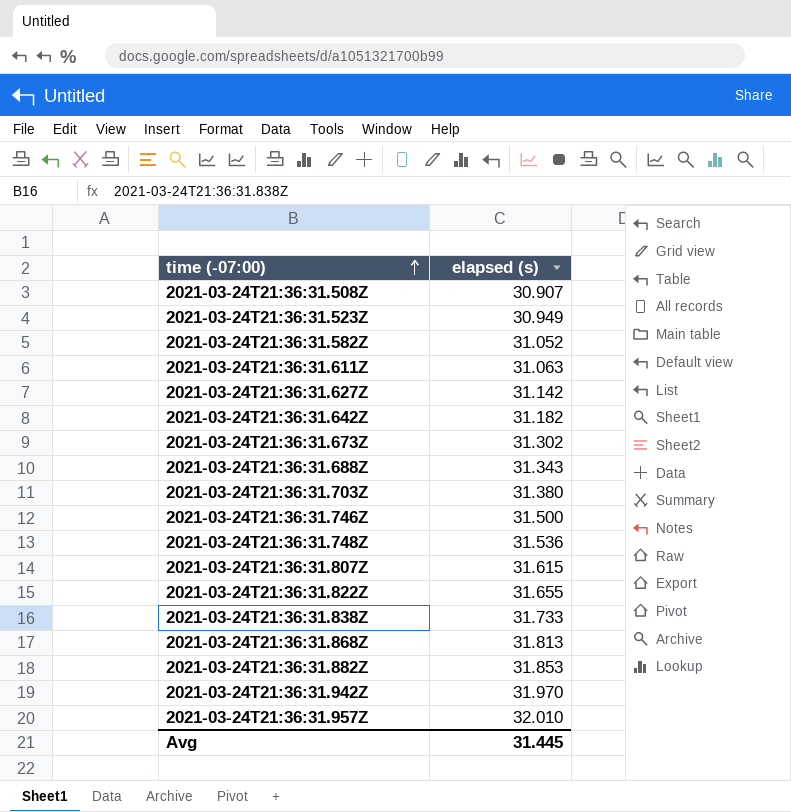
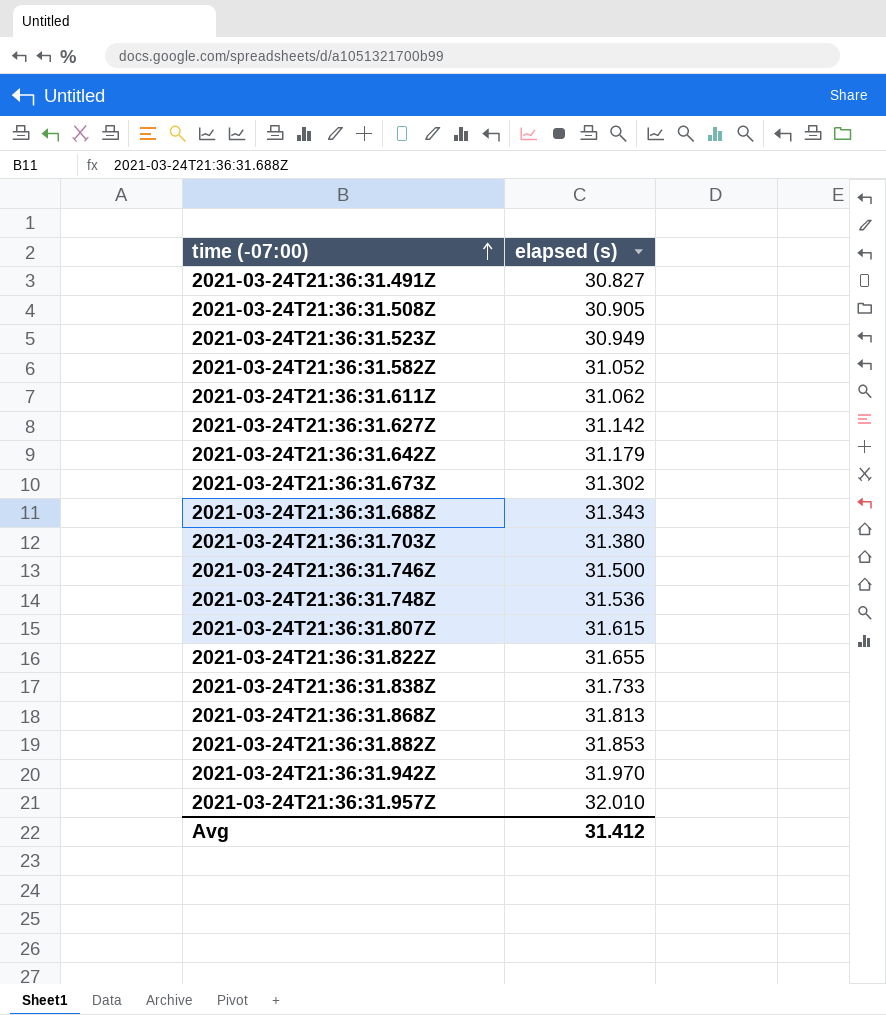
row 2021-03-24T21:36:31.491Z: none -> 30.827
2021-03-24T21:36:31.508Z | elapsed (s): 30.907 -> 30.905
2021-03-24T21:36:31.611Z | elapsed (s): 31.063 -> 31.062
2021-03-24T21:36:31.642Z | elapsed (s): 31.182 -> 31.179
Avg | elapsed (s): 31.445 -> 31.412

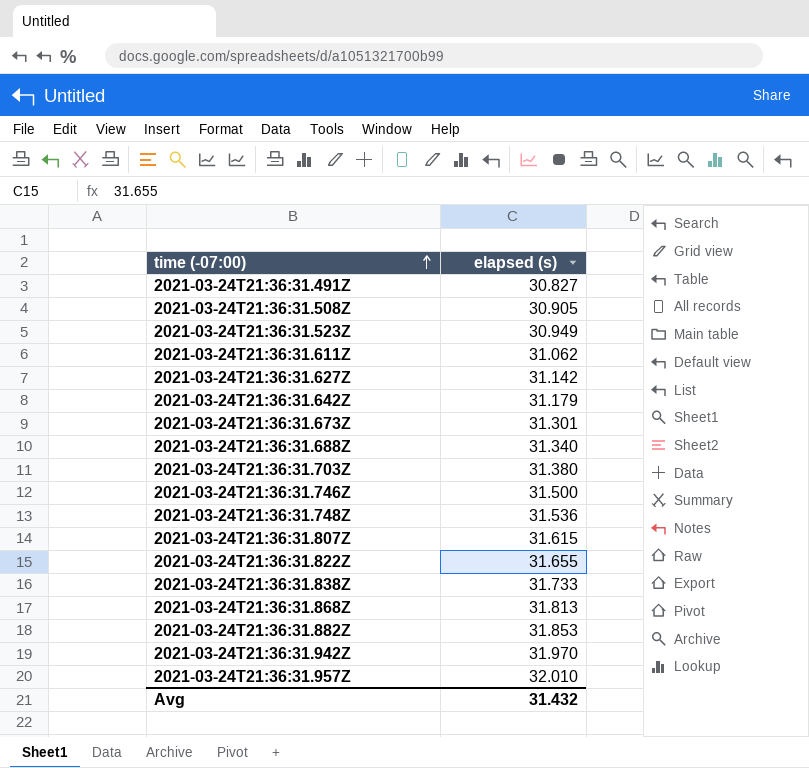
row 2021-03-24T21:36:31.582Z: 31.052 -> none
2021-03-24T21:36:31.673Z | elapsed (s): 31.302 -> 31.301
2021-03-24T21:36:31.688Z | elapsed (s): 31.343 -> 31.340
Avg | elapsed (s): 31.412 -> 31.432

